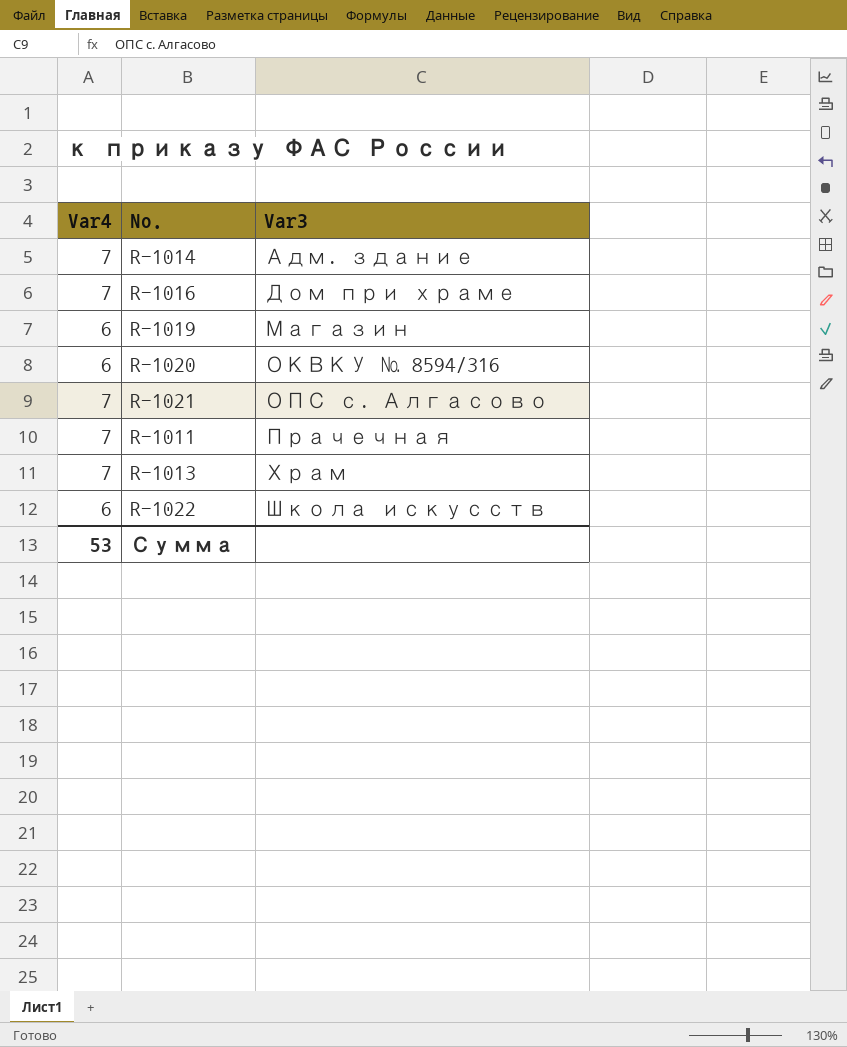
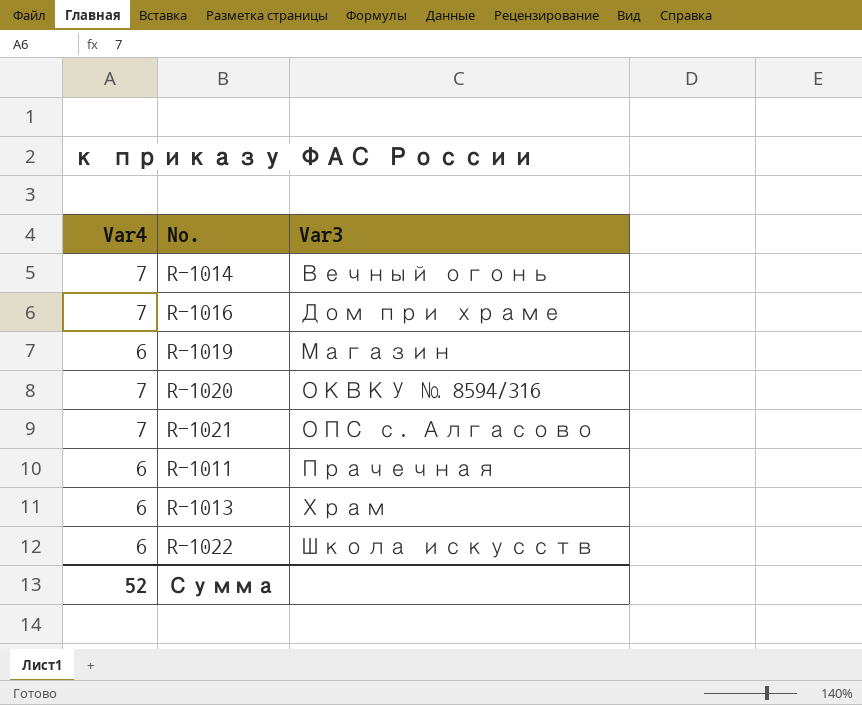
R-1014 | Var3: Адм. здание -> Вечный огонь
R-1020 | Var4: 6 -> 7
R-1011 | Var4: 7 -> 6
R-1013 | Var4: 7 -> 6
Сумма | Var4: 53 -> 52

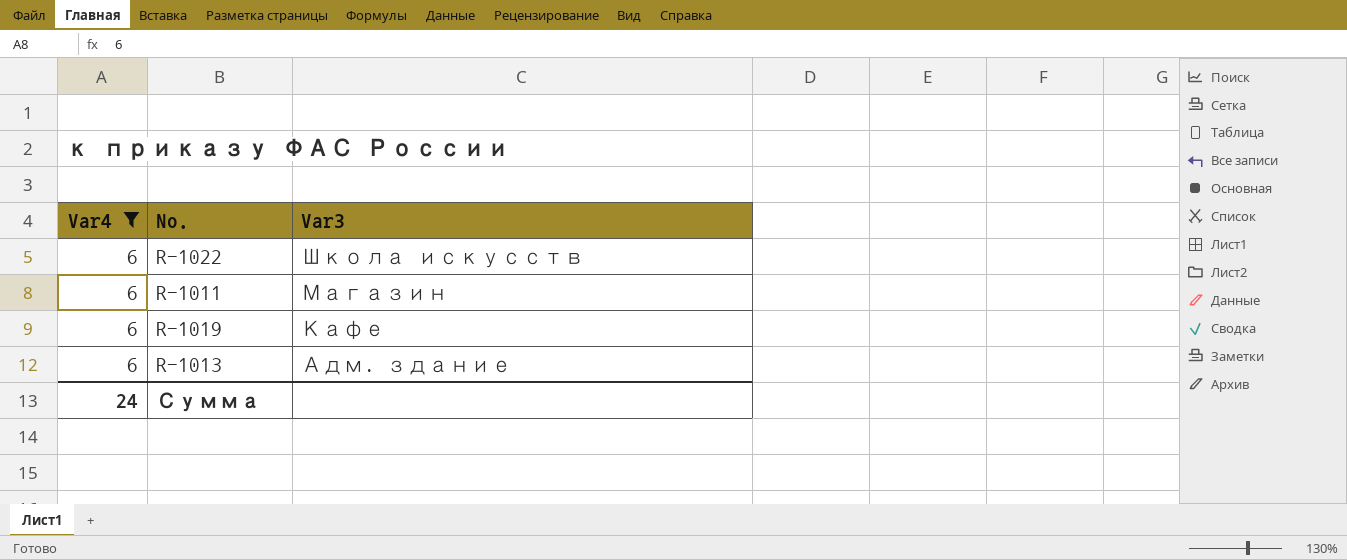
filter: none -> Var4 = 6
row order: Var3 ascending -> Var3 descending
R-1011 | Var3: Прачечная -> Магазин
R-1019 | Var3: Магазин -> Кафе
R-1013 | Var3: Храм -> Адм. здание
Сумма | Var4: 52 -> 24

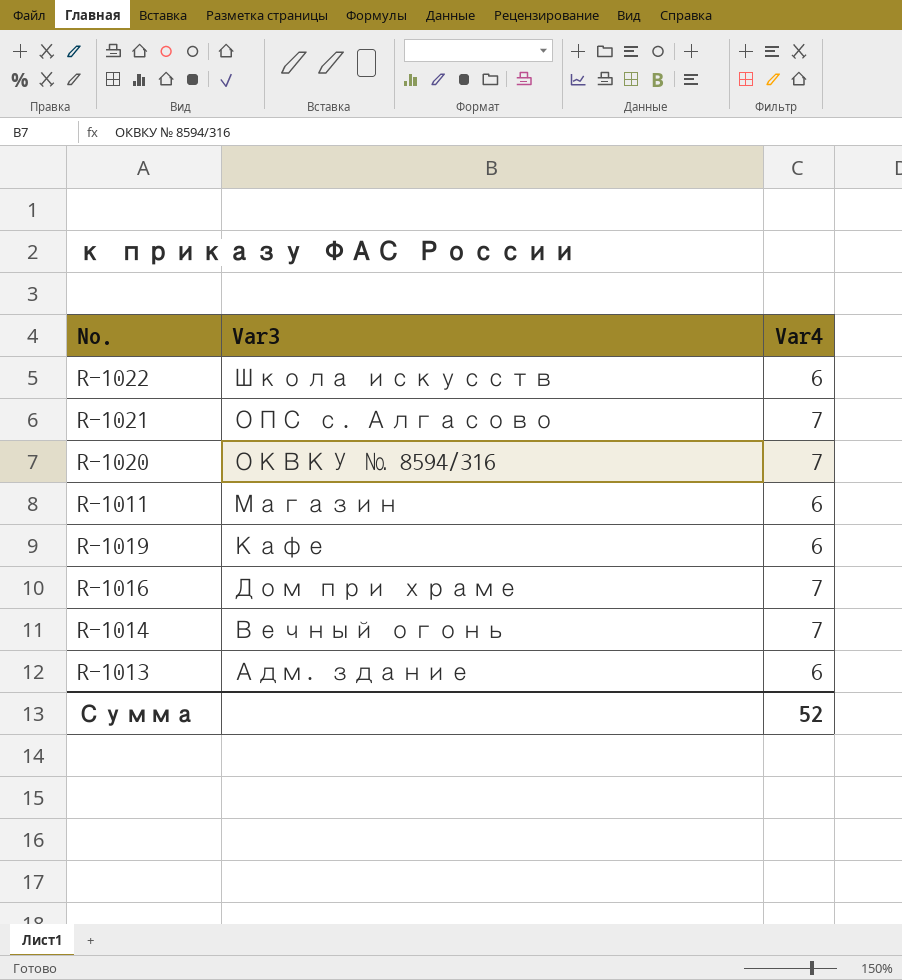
filter: Var4 = 6 -> none
column Var4 | position: 1 -> 3
Сумма | Var4: 24 -> 52

